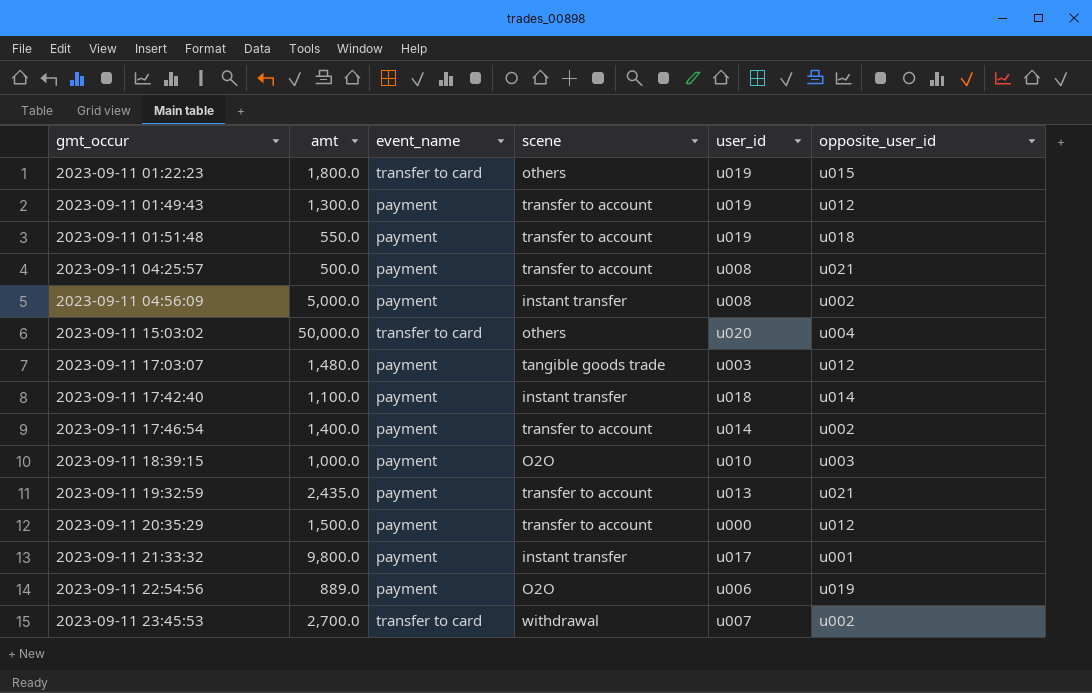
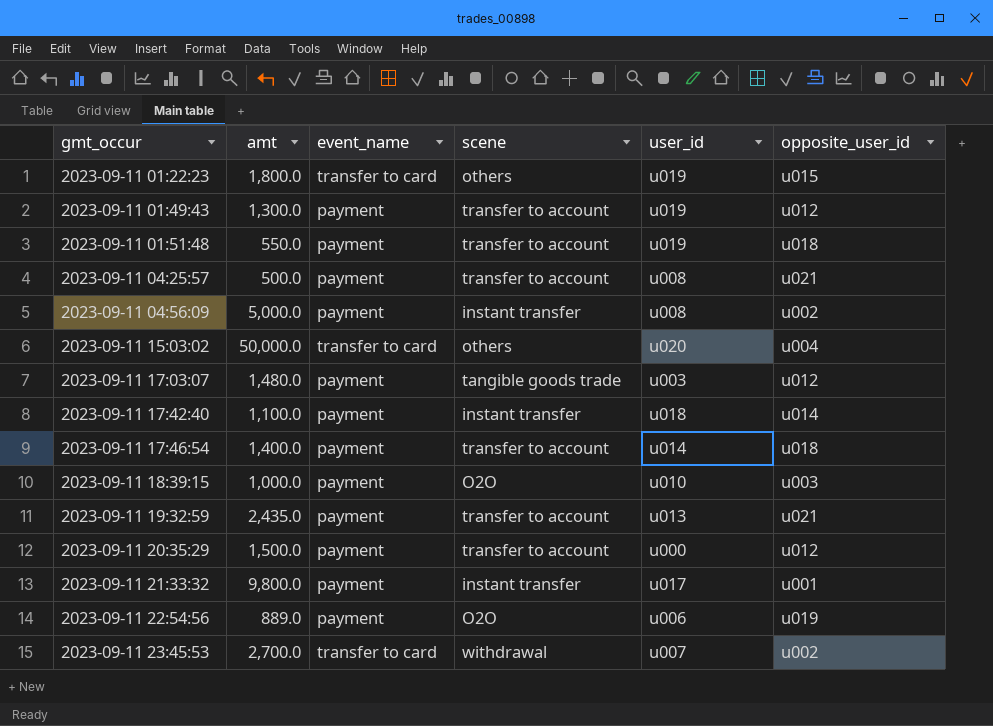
2023-09-11 17:46:54 | opposite_user_id: u002 -> u018

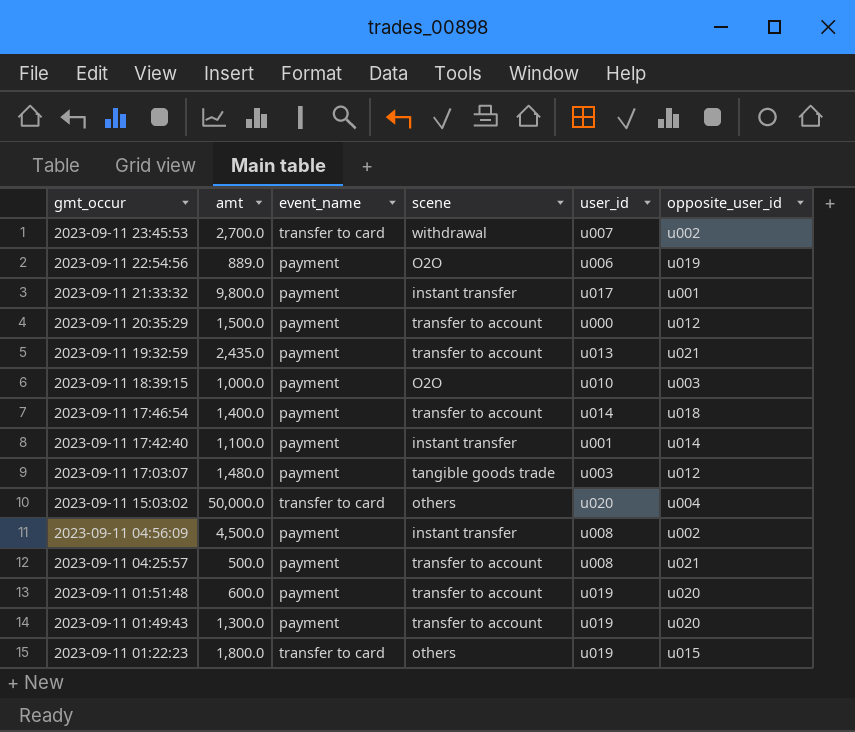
row order: gmt_occur ascending -> gmt_occur descending
2023-09-11 17:42:40 | user_id: u018 -> u001
2023-09-11 04:56:09 | amt: 5,000.0 -> 4,500.0
2023-09-11 01:51:48 | amt: 550.0 -> 600.0
2023-09-11 01:51:48 | opposite_user_id: u018 -> u020
2023-09-11 01:49:43 | opposite_user_id: u012 -> u020

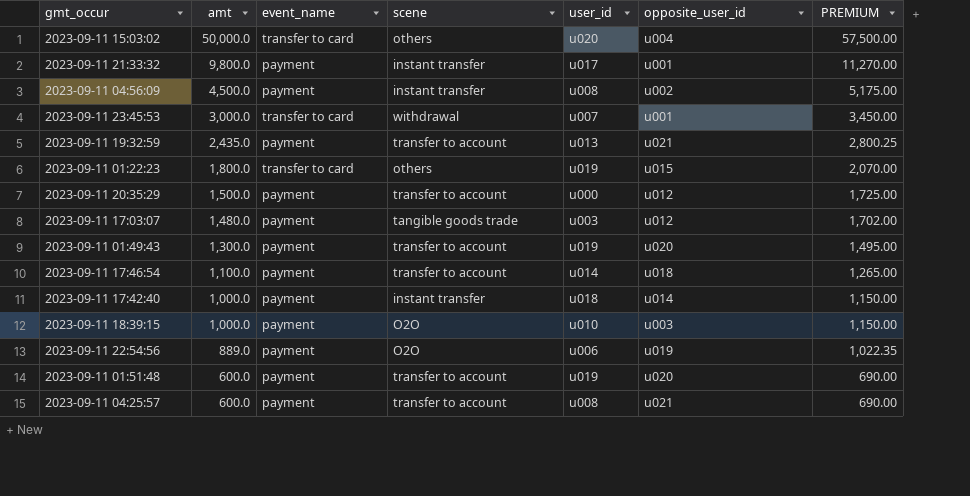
row order: gmt_occur descending -> amt descending
column PREMIUM | formula: none -> [amt] * 1.15
2023-09-11 23:45:53 | amt: 2,700.0 -> 3,000.0
2023-09-11 23:45:53 | opposite_user_id: u002 -> u001
2023-09-11 17:46:54 | amt: 1,400.0 -> 1,100.0
2023-09-11 17:42:40 | amt: 1,100.0 -> 1,000.0
2023-09-11 17:42:40 | user_id: u001 -> u018
2023-09-11 04:25:57 | amt: 500.0 -> 600.0

